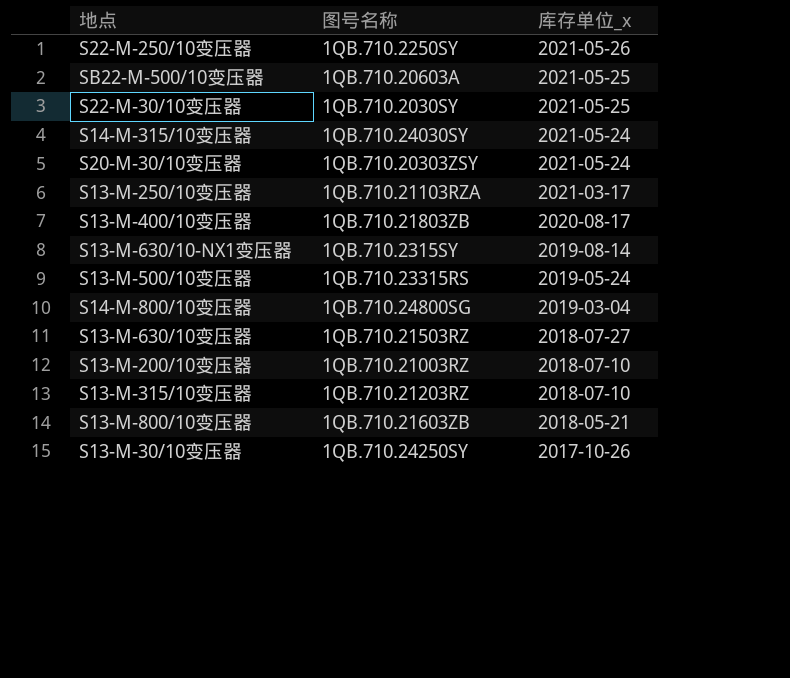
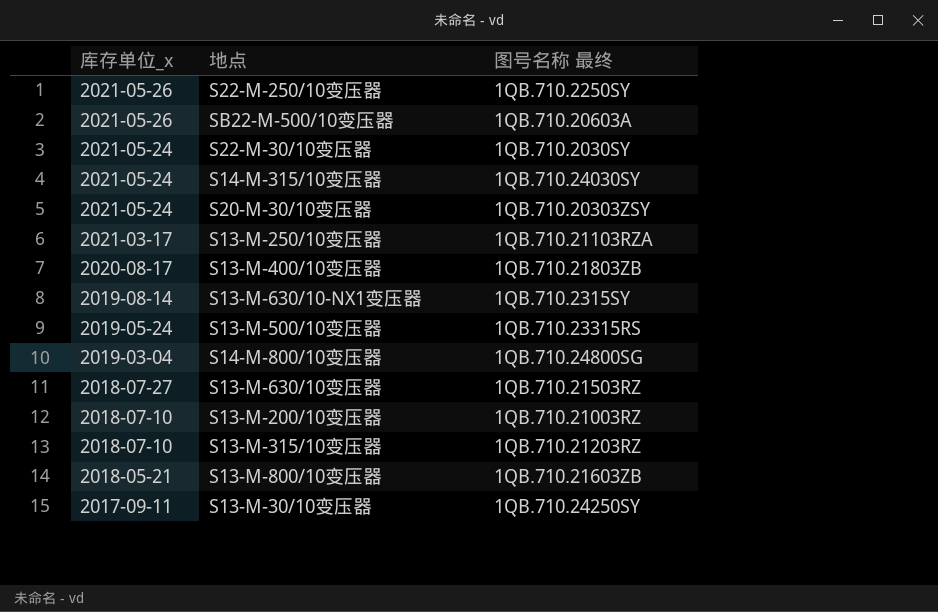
column 库存单位_x | position: 3 -> 1
column name: 图号名称 -> 图号名称 最终
SB22-M-500/10变压器 | 库存单位_x: 2021-05-25 -> 2021-05-26
S22-M-30/10变压器 | 库存单位_x: 2021-05-25 -> 2021-05-24
S13-M-30/10变压器 | 库存单位_x: 2017-10-26 -> 2017-09-11

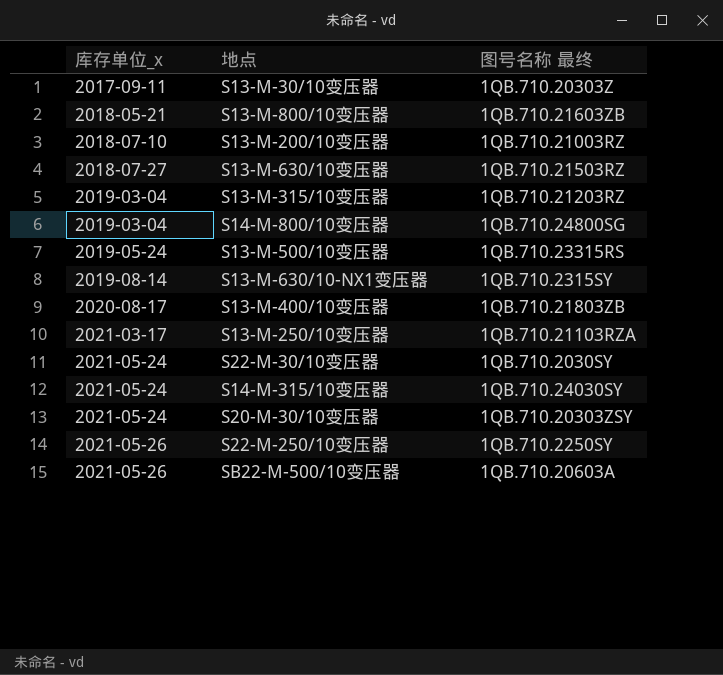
row order: 库存单位_x descending -> 库存单位_x ascending
S13-M-30/10变压器 | 图号名称 最终: 1QB.710.24250SY -> 1QB.710.20303Z
S13-M-315/10变压器 | 库存单位_x: 2018-07-10 -> 2019-03-04

